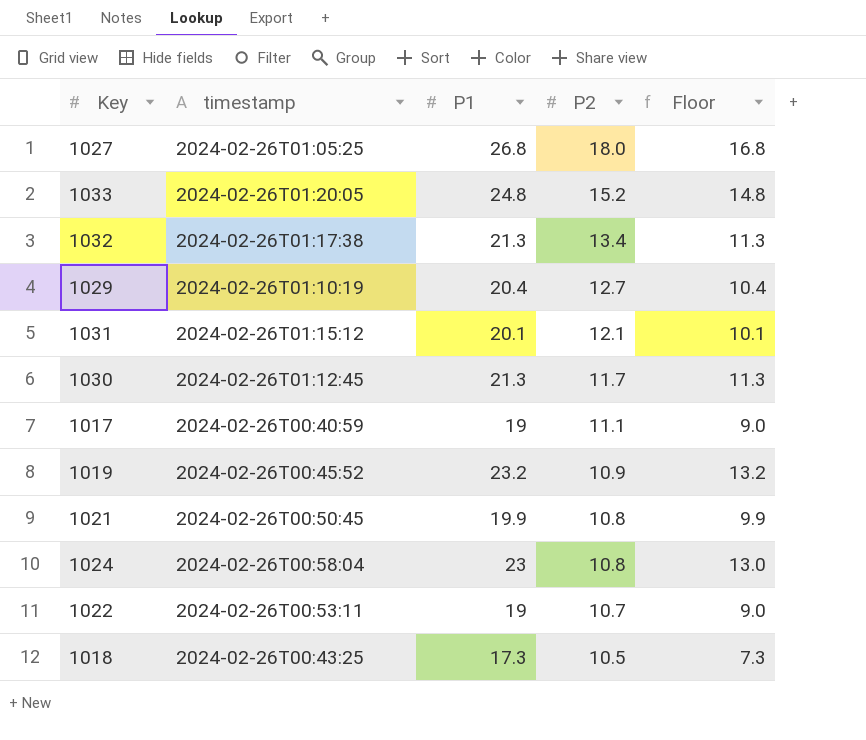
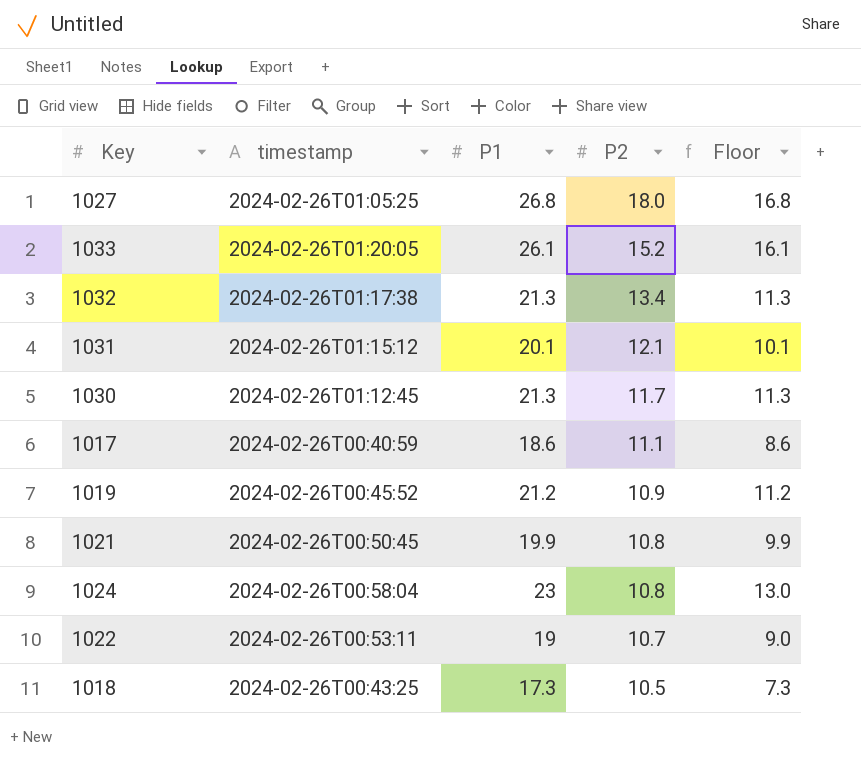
row 1029: 2024-02-26T01:10:19 | 20.4 | 12.7 | 10.4 -> none
1033 | P1: 24.8 -> 26.1
1033 | Floor: 14.8 -> 16.1
1017 | P1: 19 -> 18.6
1017 | Floor: 9.0 -> 8.6
1019 | P1: 23.2 -> 21.2
1019 | Floor: 13.2 -> 11.2

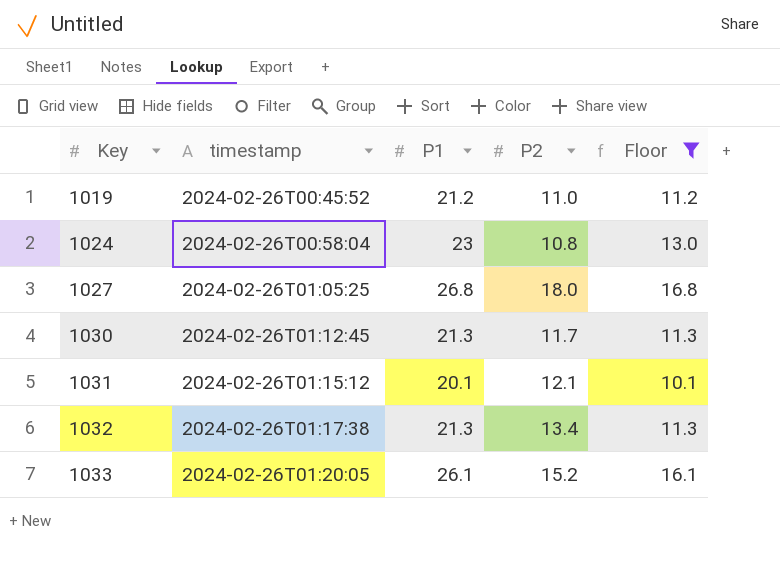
filter: none -> Floor >= 10.1
row order: P2 descending -> Key ascending
1019 | P2: 10.9 -> 11.0

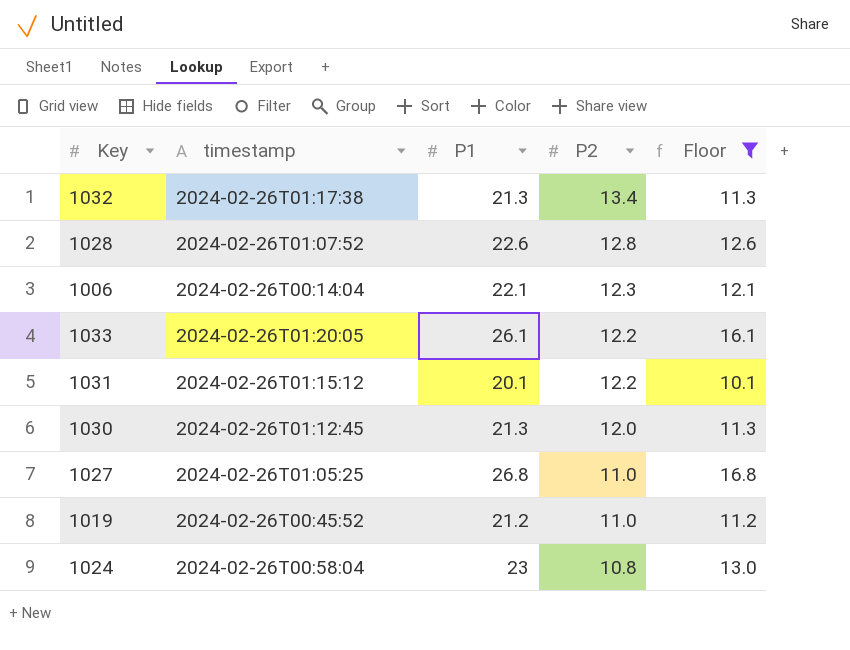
row order: Key ascending -> P2 descending
row 1028: none -> 2024-02-26T01:07:52 | 22.6 | 12.8 | 12.6
row 1006: none -> 2024-02-26T00:14:04 | 22.1 | 12.3 | 12.1
1033 | P2: 15.2 -> 12.2
1031 | P2: 12.1 -> 12.2
1030 | P2: 11.7 -> 12.0
1027 | P2: 18.0 -> 11.0

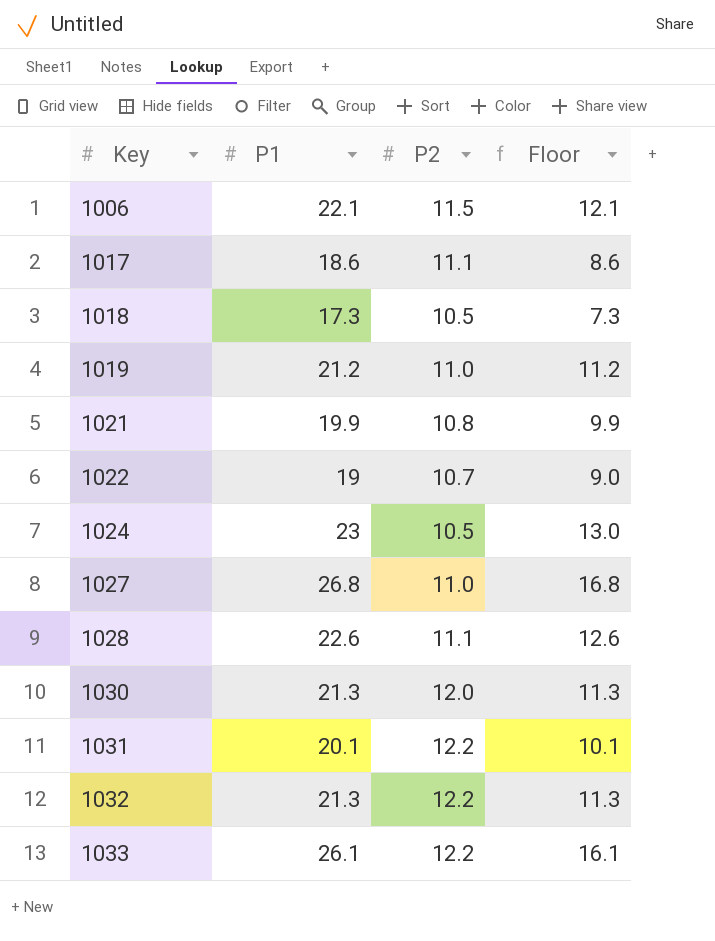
filter: Floor >= 10.1 -> none
row order: P2 descending -> Key ascending
column timestamp | position: 2 -> none
1006 | P2: 12.3 -> 11.5
1024 | P2: 10.8 -> 10.5
1028 | P2: 12.8 -> 11.1
1032 | P2: 13.4 -> 12.2

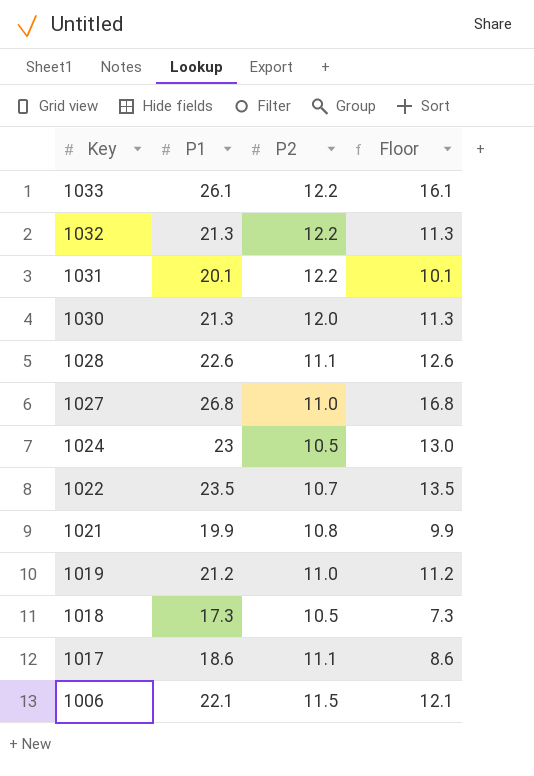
row order: Key ascending -> Key descending
1022 | P1: 19 -> 23.5
1022 | Floor: 9.0 -> 13.5

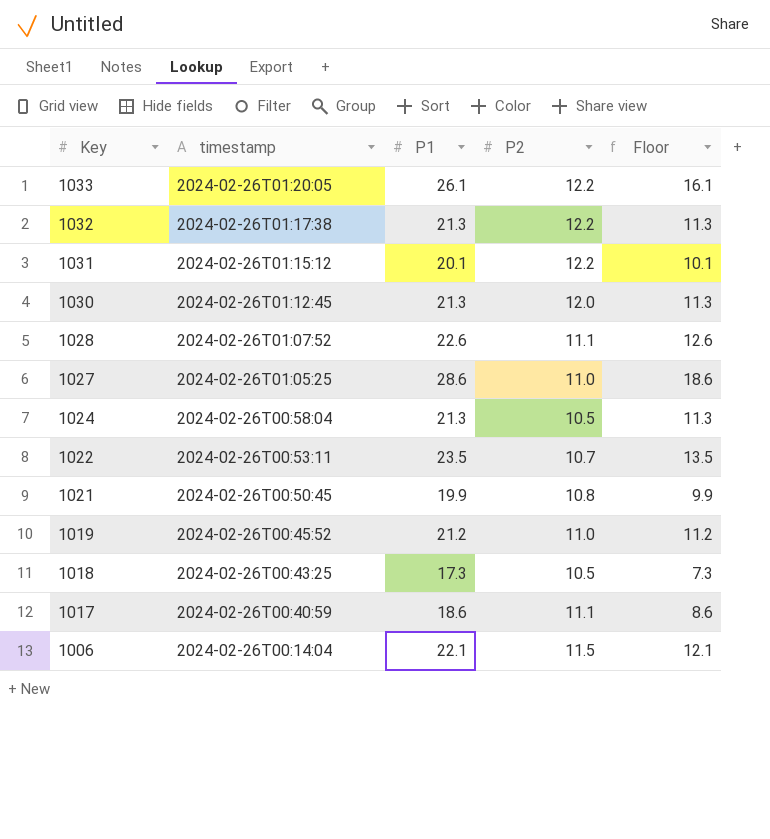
column timestamp | position: none -> 2
1027 | P1: 26.8 -> 28.6
1027 | Floor: 16.8 -> 18.6
1024 | P1: 23 -> 21.3
1024 | Floor: 13.0 -> 11.3

